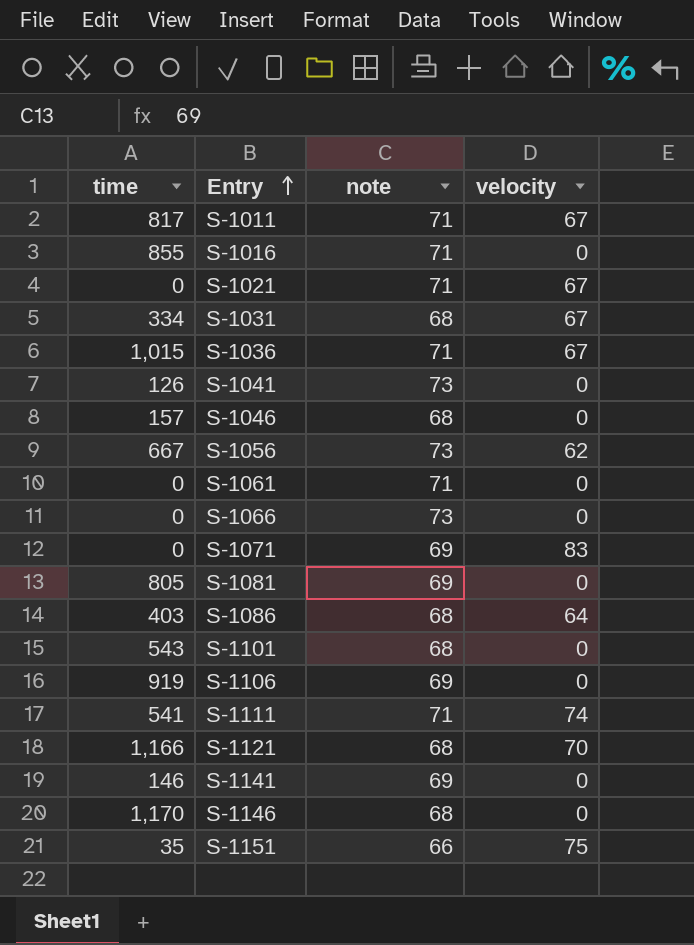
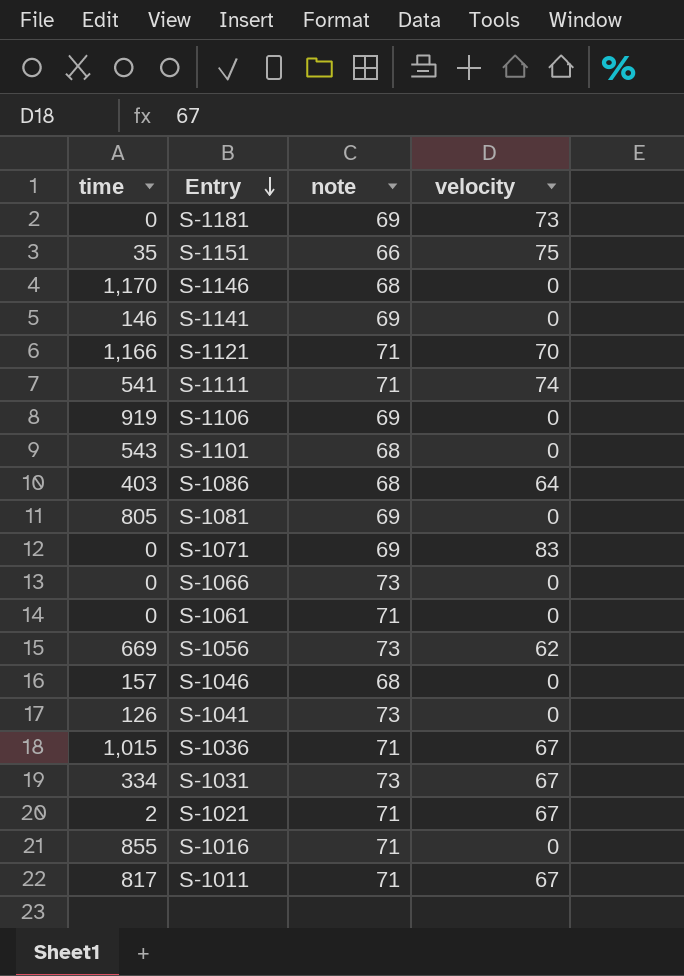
row order: Entry ascending -> Entry descending
row S-1181: none -> 0 | 69 | 73
S-1121 | note: 68 -> 71
S-1056 | time: 667 -> 669
S-1031 | note: 68 -> 73
S-1021 | time: 0 -> 2

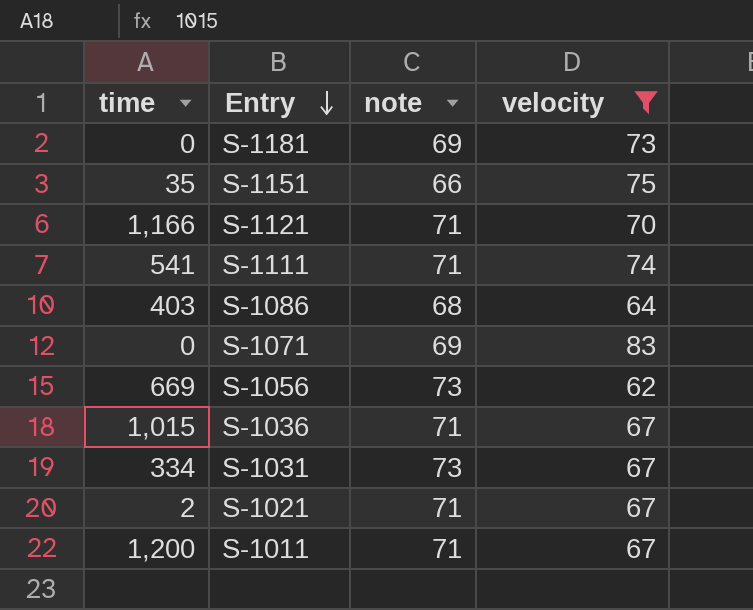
filter: none -> velocity != 0
S-1011 | time: 817 -> 1,200

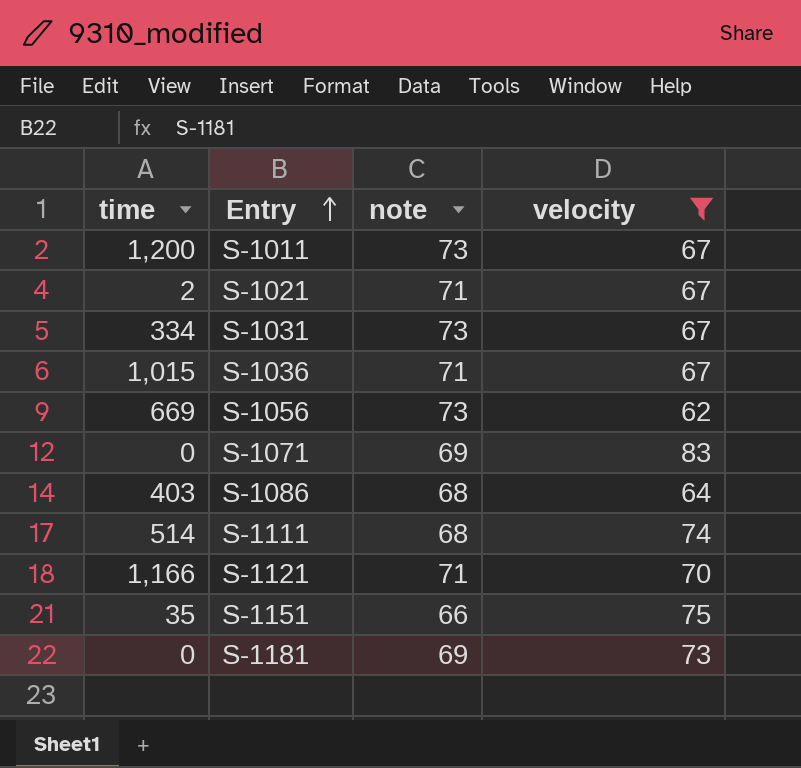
row order: Entry descending -> Entry ascending
S-1011 | note: 71 -> 73
S-1111 | time: 541 -> 514
S-1111 | note: 71 -> 68

